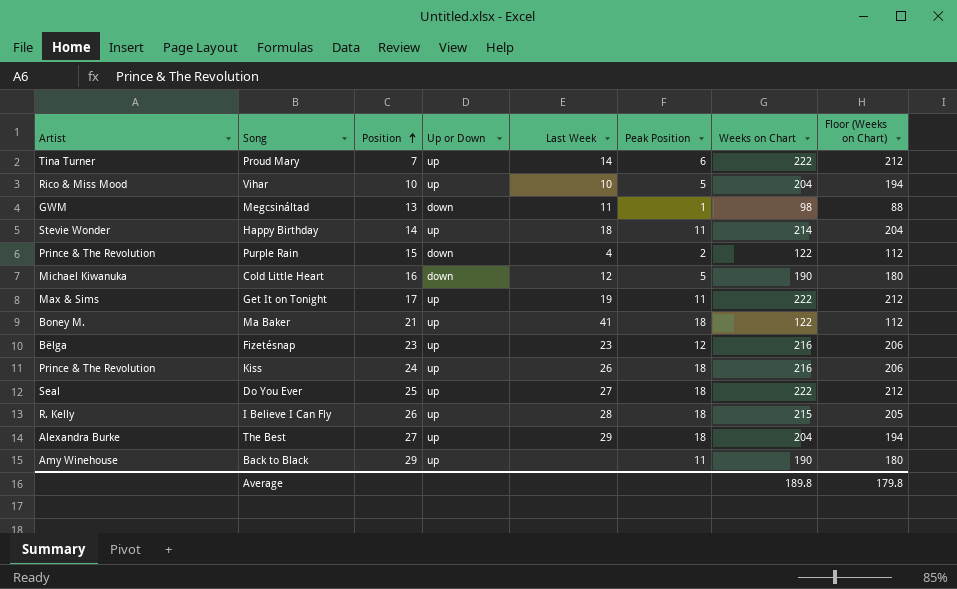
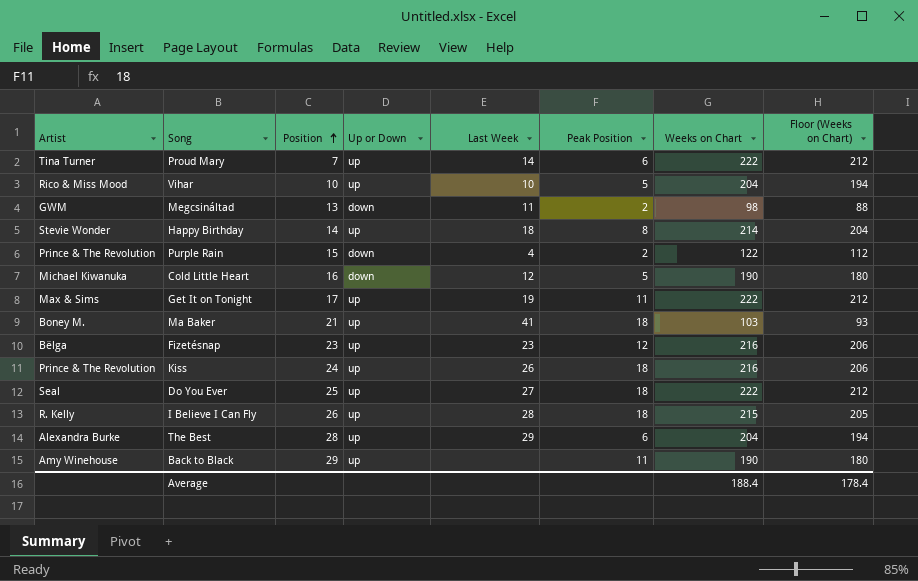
Megcsináltad | Peak Position: 1 -> 2
Happy Birthday | Peak Position: 11 -> 8
Ma Baker | Weeks on Chart: 122 -> 103
Ma Baker | Floor (Weeks on Chart): 112 -> 93
The Best | Position: 27 -> 28
The Best | Peak Position: 18 -> 6
Average | Weeks on Chart: 189.8 -> 188.4
Average | Floor (Weeks on Chart): 179.8 -> 178.4

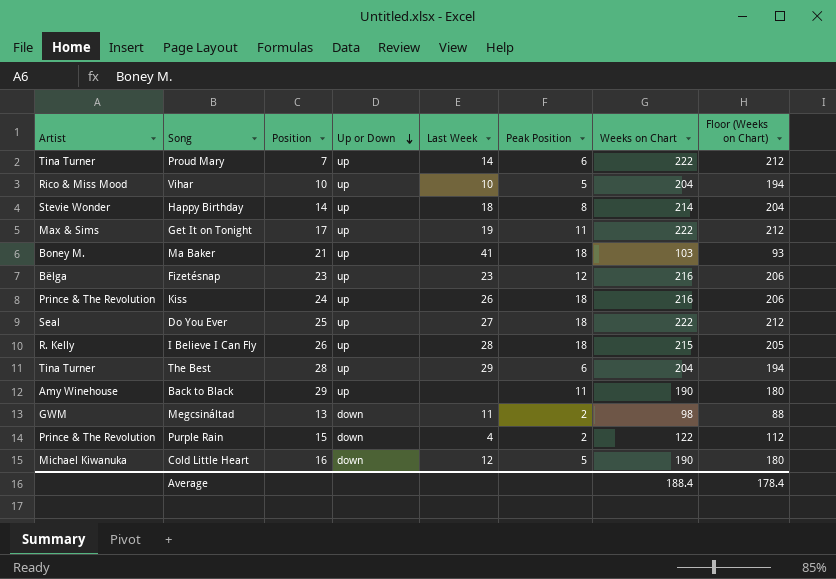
row order: Position ascending -> Up or Down descending
The Best | Artist: Alexandra Burke -> Tina Turner

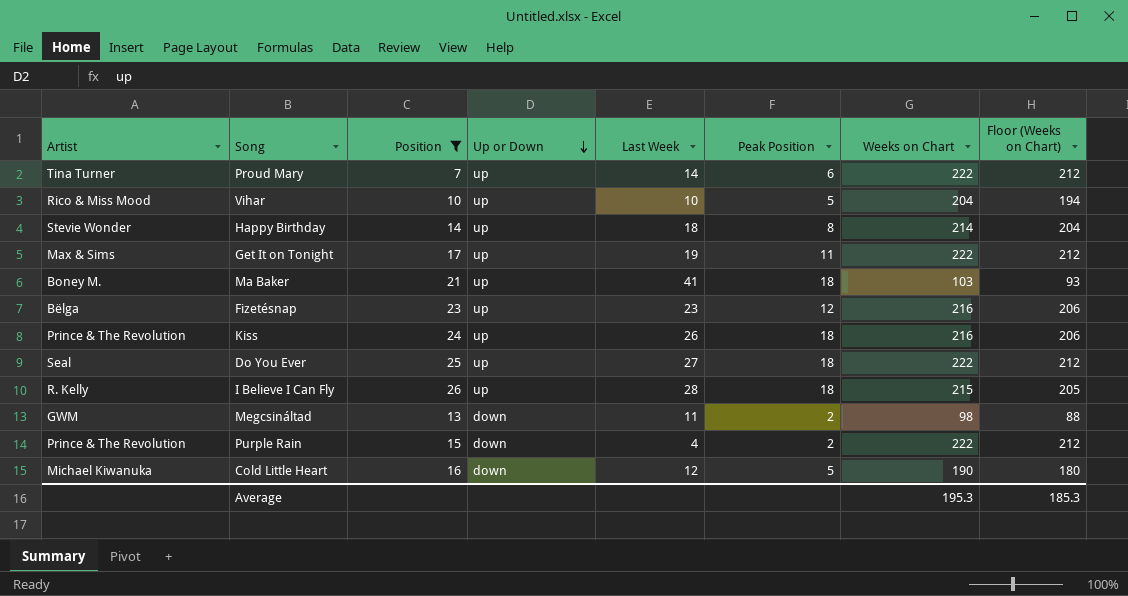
filter: none -> Position <= 26
Purple Rain | Weeks on Chart: 122 -> 222
Purple Rain | Floor (Weeks on Chart): 112 -> 212
Average | Weeks on Chart: 188.4 -> 195.3
Average | Floor (Weeks on Chart): 178.4 -> 185.3

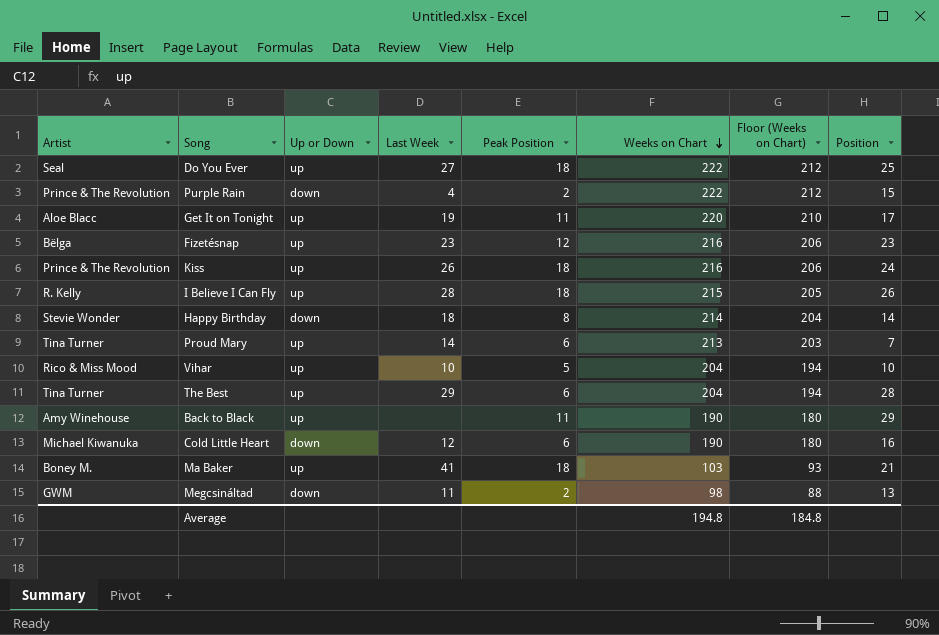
filter: Position <= 26 -> none
row order: Up or Down descending -> Weeks on Chart descending
column Position | position: 3 -> 8
Get It on Tonight | Artist: Max & Sims -> Aloe Blacc
Get It on Tonight | Weeks on Chart: 222 -> 220
Get It on Tonight | Floor (Weeks on Chart): 212 -> 210
Happy Birthday | Up or Down: up -> down
Proud Mary | Weeks on Chart: 222 -> 213
Proud Mary | Floor (Weeks on Chart): 212 -> 203
Cold Little Heart | Peak Position: 5 -> 6
Average | Weeks on Chart: 195.3 -> 194.8
Average | Floor (Weeks on Chart): 185.3 -> 184.8

